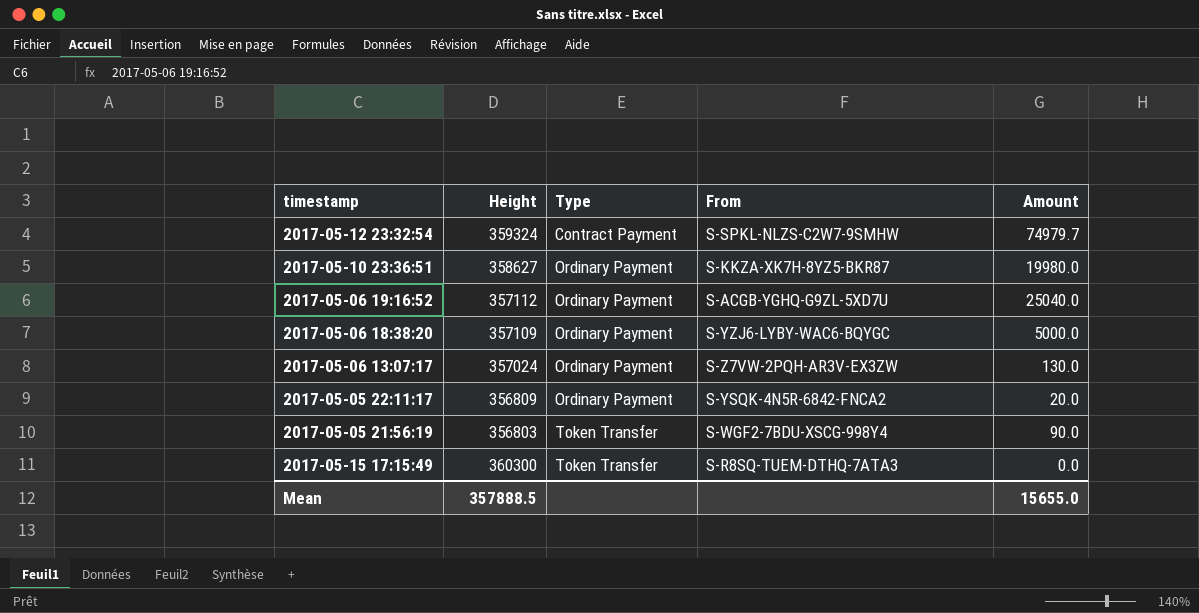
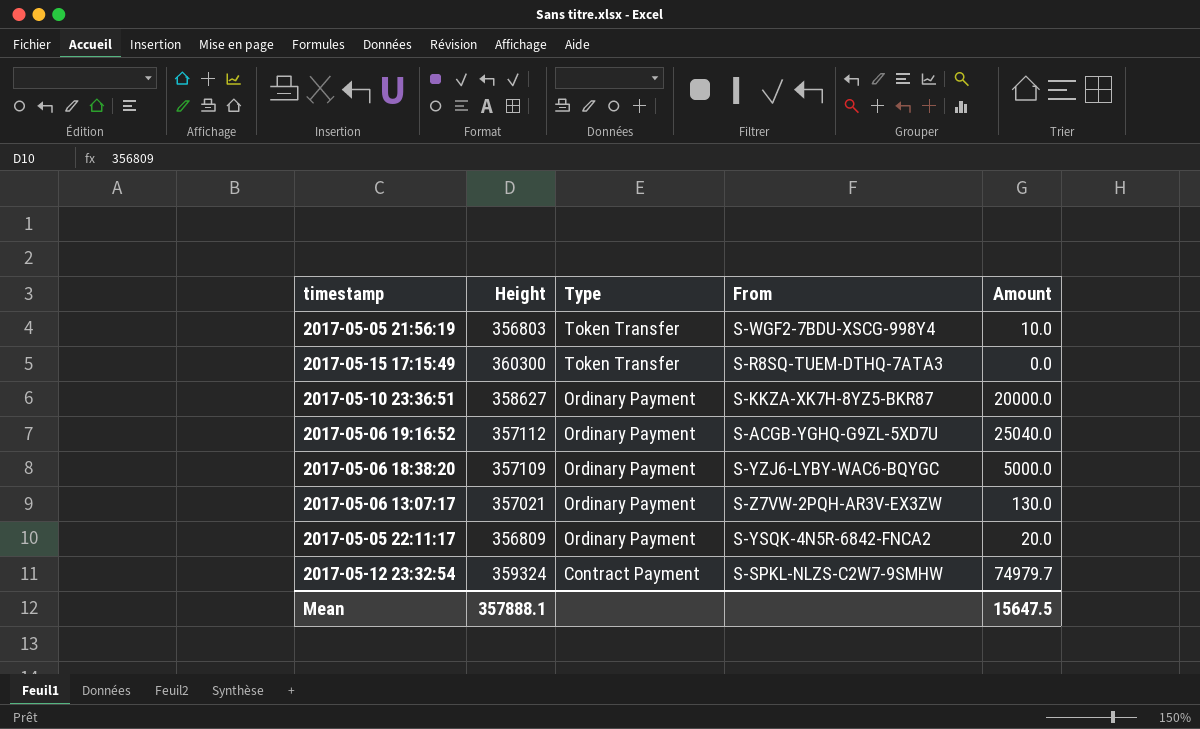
row order: Type ascending -> Type descending
2017-05-05 21:56:19 | Amount: 90.0 -> 10.0
2017-05-10 23:36:51 | Amount: 19980.0 -> 20000.0
2017-05-06 13:07:17 | Height: 357024 -> 357021
Mean | Height: 357888.5 -> 357888.1
Mean | Amount: 15655.0 -> 15647.5

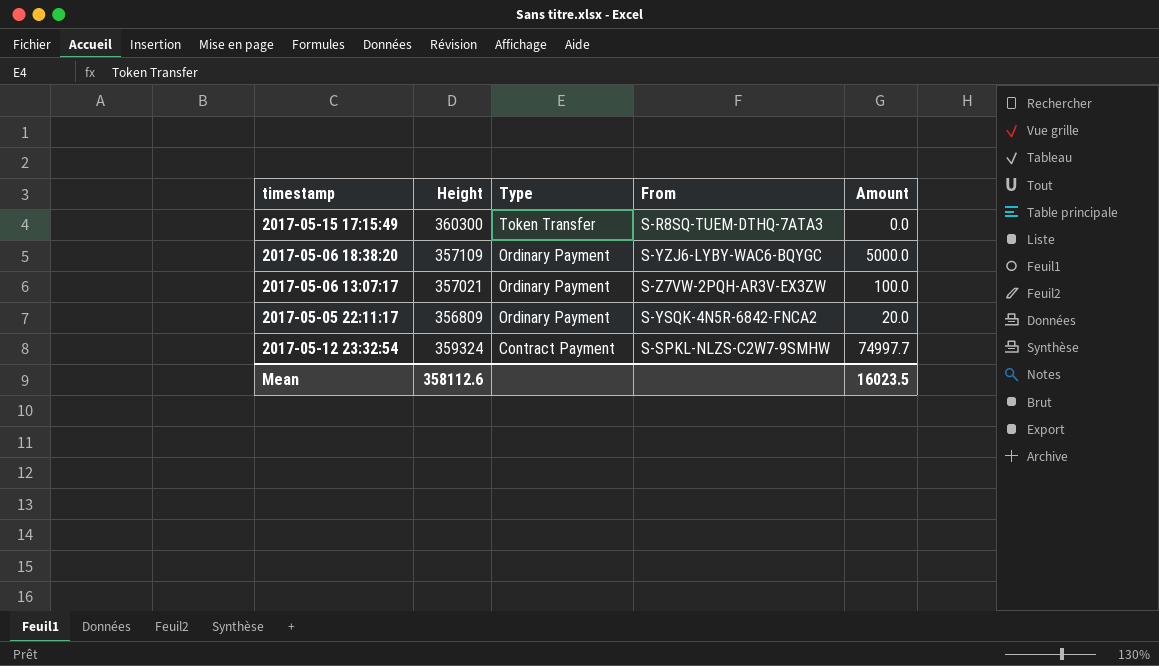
row 2017-05-05 21:56:19: 356803 | Token Transfer | S-WGF2-7BDU-XSCG-998Y4 | 10.0 -> none
row 2017-05-10 23:36:51: 358627 | Ordinary Payment | S-KKZA-XK7H-8YZ5-BKR87 | 20000.0 -> none
row 2017-05-06 19:16:52: 357112 | Ordinary Payment | S-ACGB-YGHQ-G9ZL-5XD7U | 25040.0 -> none
2017-05-06 13:07:17 | Amount: 130.0 -> 100.0
2017-05-12 23:32:54 | Amount: 74979.7 -> 74997.7
Mean | Height: 357888.1 -> 358112.6
Mean | Amount: 15647.5 -> 16023.5

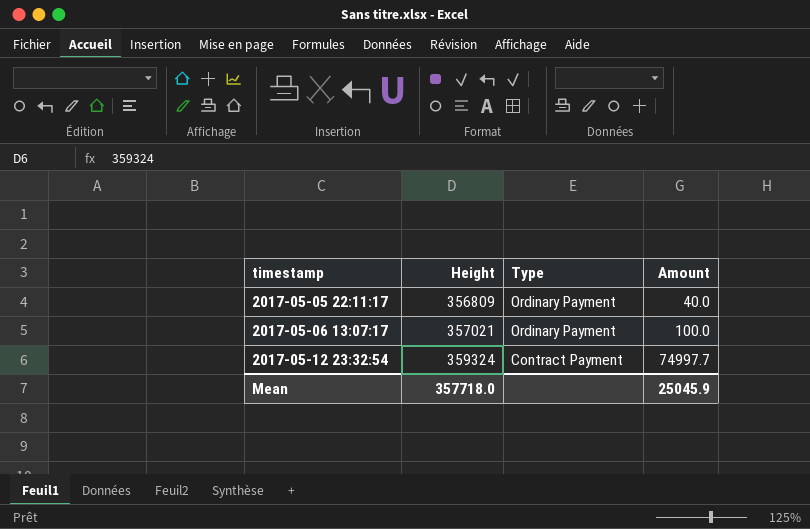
row order: Type descending -> timestamp ascending
column From | position: 4 -> none
row 2017-05-15 17:15:49: 360300 | Token Transfer | S-R8SQ-TUEM-DTHQ-7ATA3 | 0.0 -> none
row 2017-05-06 18:38:20: 357109 | Ordinary Payment | S-YZJ6-LYBY-WAC6-BQYGC | 5000.0 -> none
2017-05-05 22:11:17 | Amount: 20.0 -> 40.0
Mean | Height: 358112.6 -> 357718.0
Mean | Amount: 16023.5 -> 25045.9

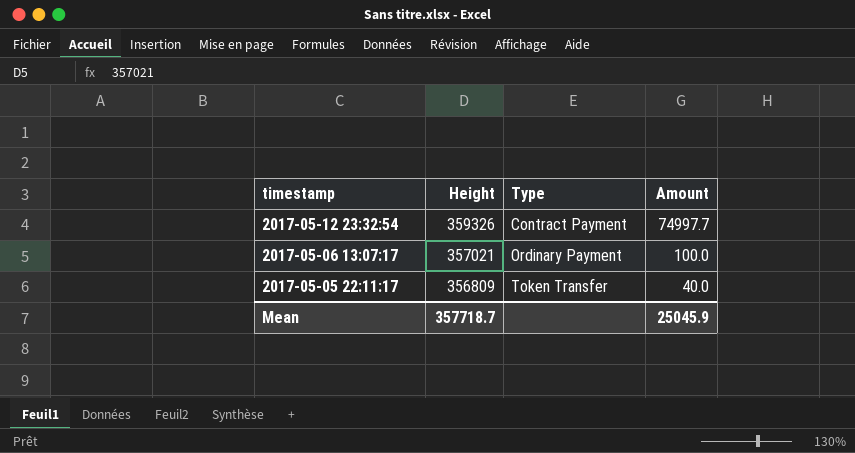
row order: timestamp ascending -> timestamp descending
2017-05-12 23:32:54 | Height: 359324 -> 359326
2017-05-05 22:11:17 | Type: Ordinary Payment -> Token Transfer
Mean | Height: 357718.0 -> 357718.7

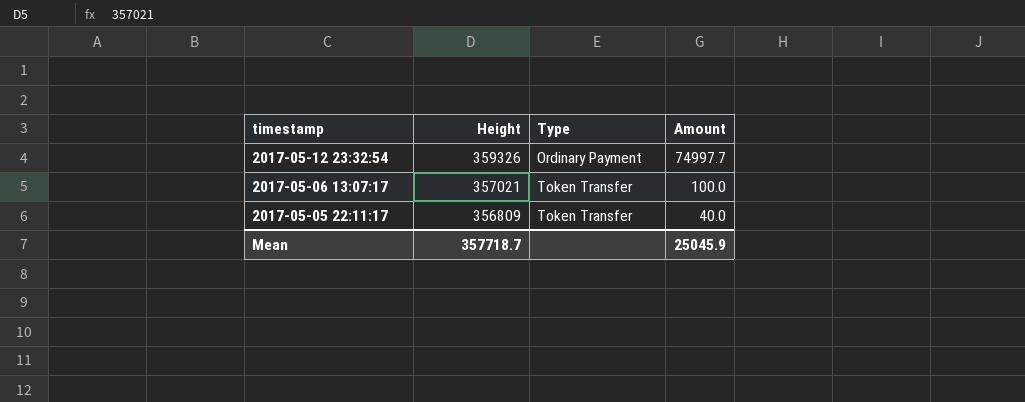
2017-05-12 23:32:54 | Type: Contract Payment -> Ordinary Payment
2017-05-06 13:07:17 | Type: Ordinary Payment -> Token Transfer

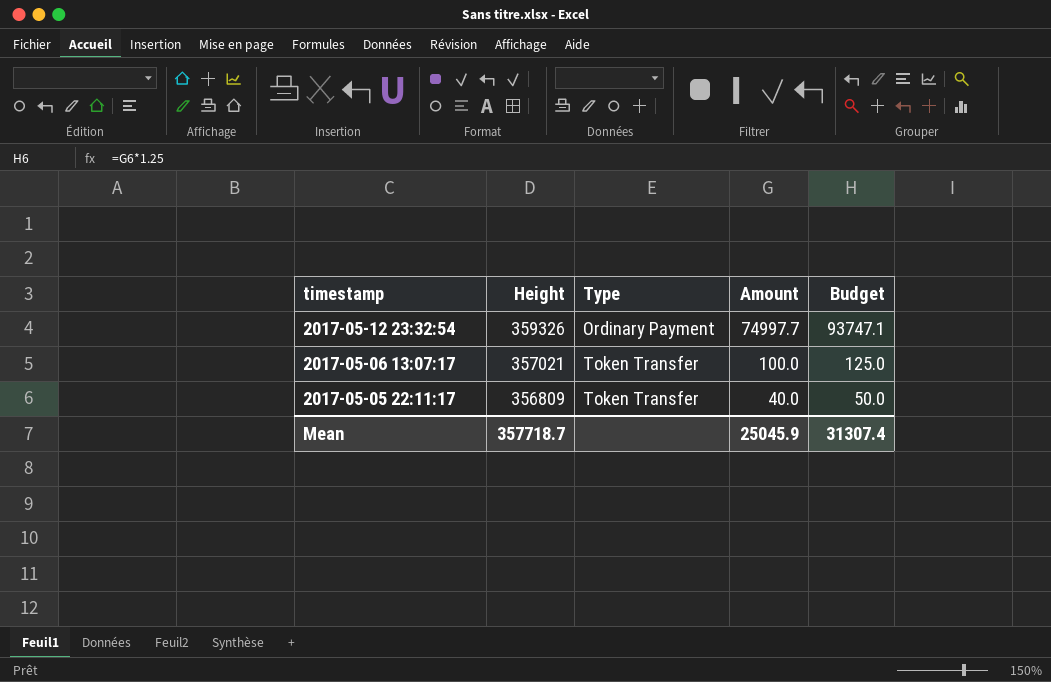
column Budget | formula: none -> [Amount] * 1.25

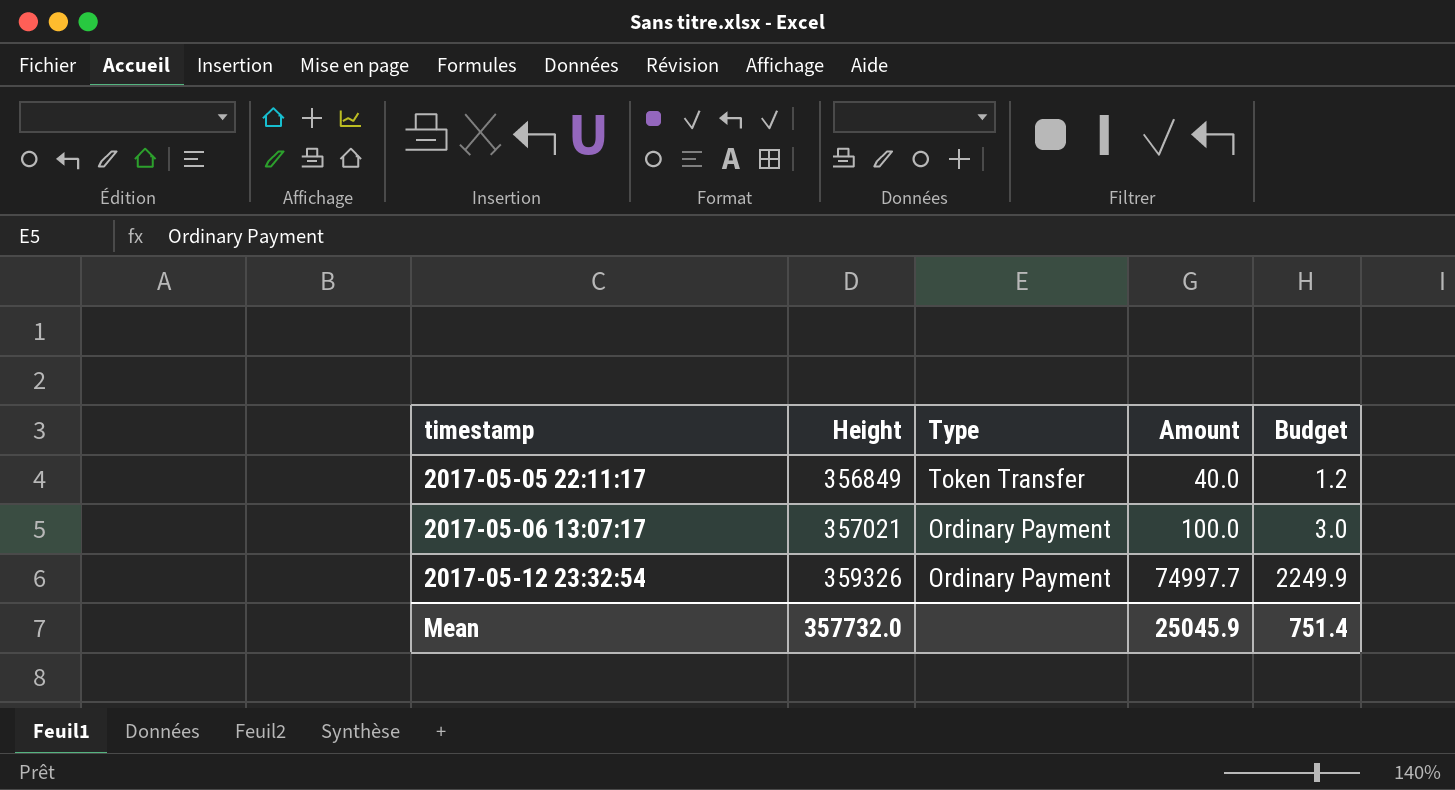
row order: timestamp descending -> timestamp ascending
column Budget | formula: [Amount] * 1.25 -> [Amount] * 0.03
2017-05-05 22:11:17 | Height: 356809 -> 356849
2017-05-06 13:07:17 | Type: Token Transfer -> Ordinary Payment
Mean | Height: 357718.7 -> 357732.0
Mean | Budget: 31307.4 -> 751.4

